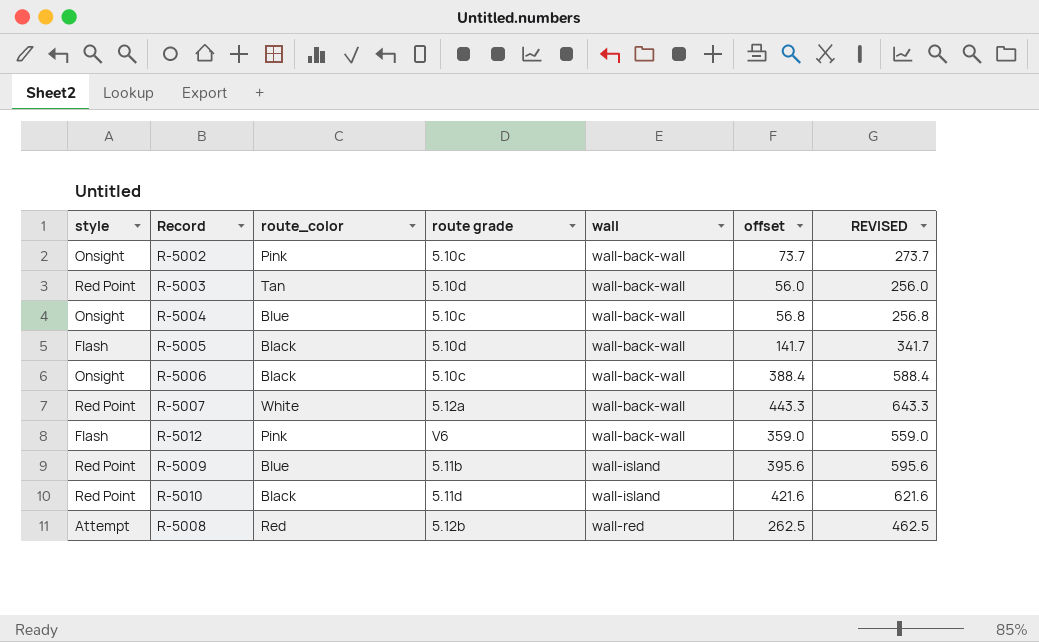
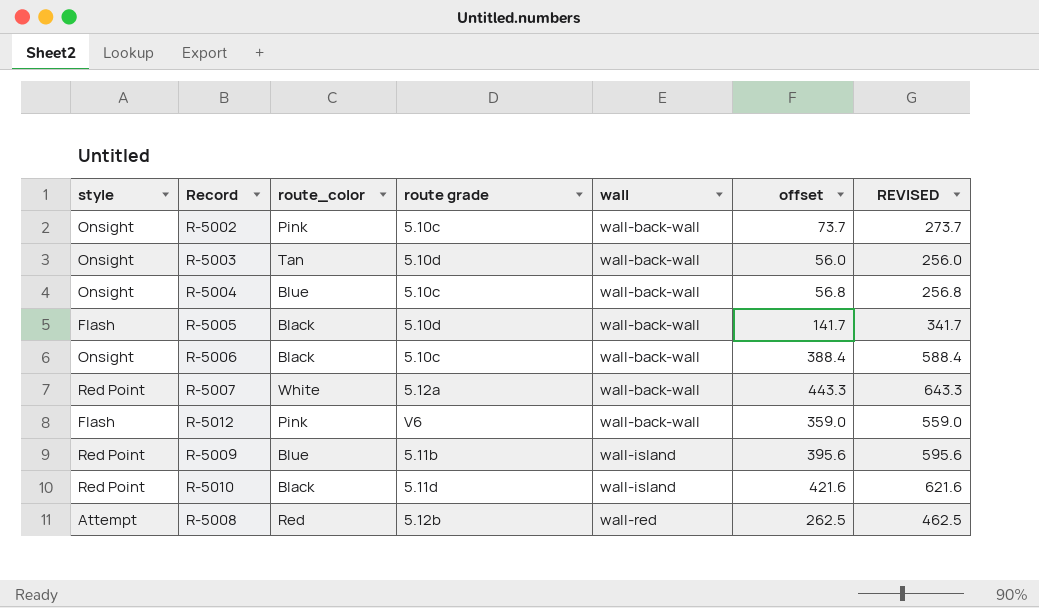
R-5003 | style: Red Point -> Onsight

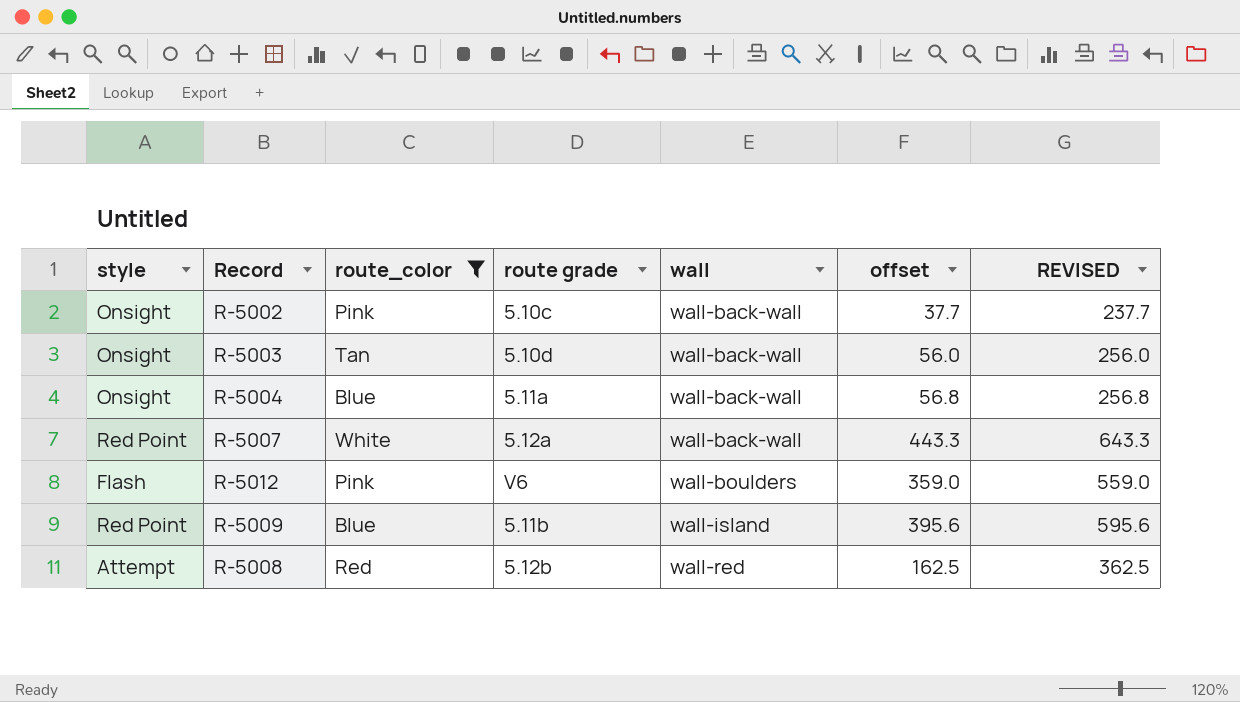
filter: none -> route_color != Black
R-5002 | offset: 73.7 -> 37.7
R-5002 | REVISED: 273.7 -> 237.7
R-5004 | route grade: 5.10c -> 5.11a
R-5012 | wall: wall-back-wall -> wall-boulders
R-5008 | offset: 262.5 -> 162.5
R-5008 | REVISED: 462.5 -> 362.5

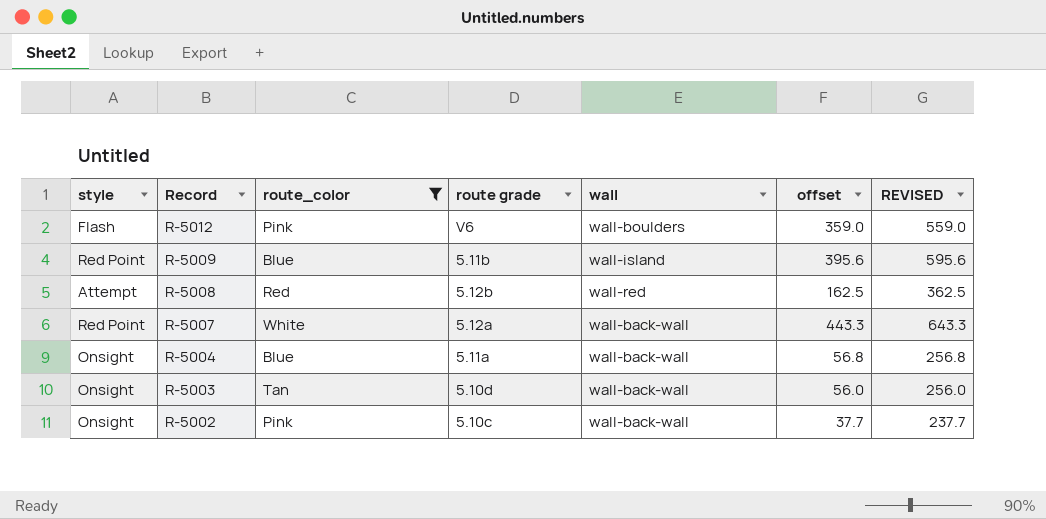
row order: wall ascending -> Record descending

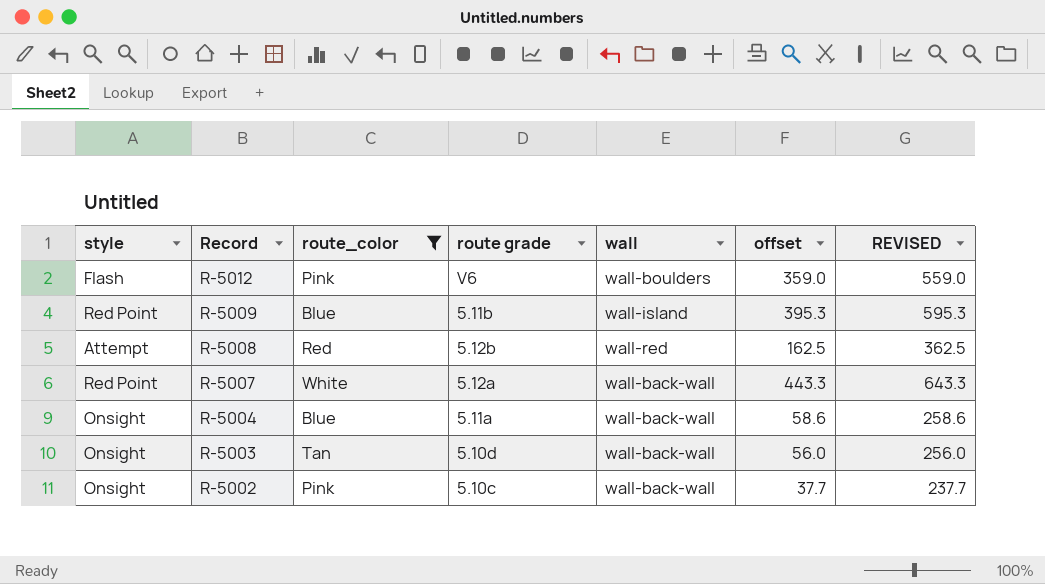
R-5009 | offset: 395.6 -> 395.3
R-5009 | REVISED: 595.6 -> 595.3
R-5004 | offset: 56.8 -> 58.6
R-5004 | REVISED: 256.8 -> 258.6

